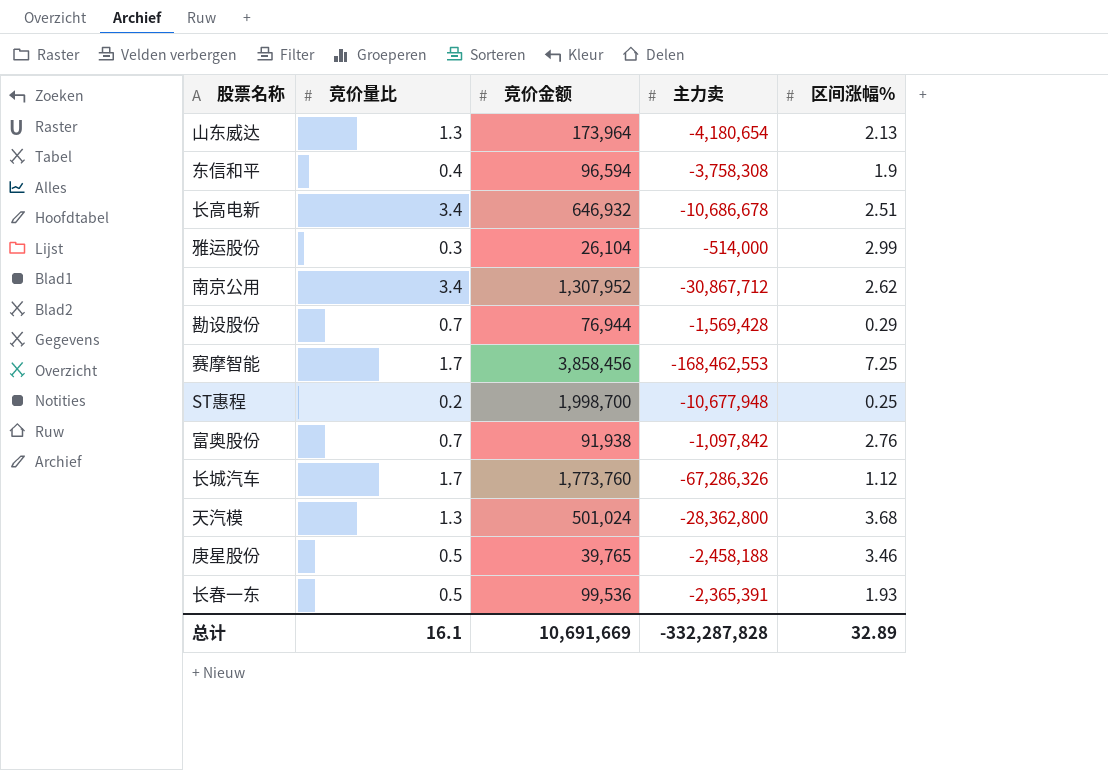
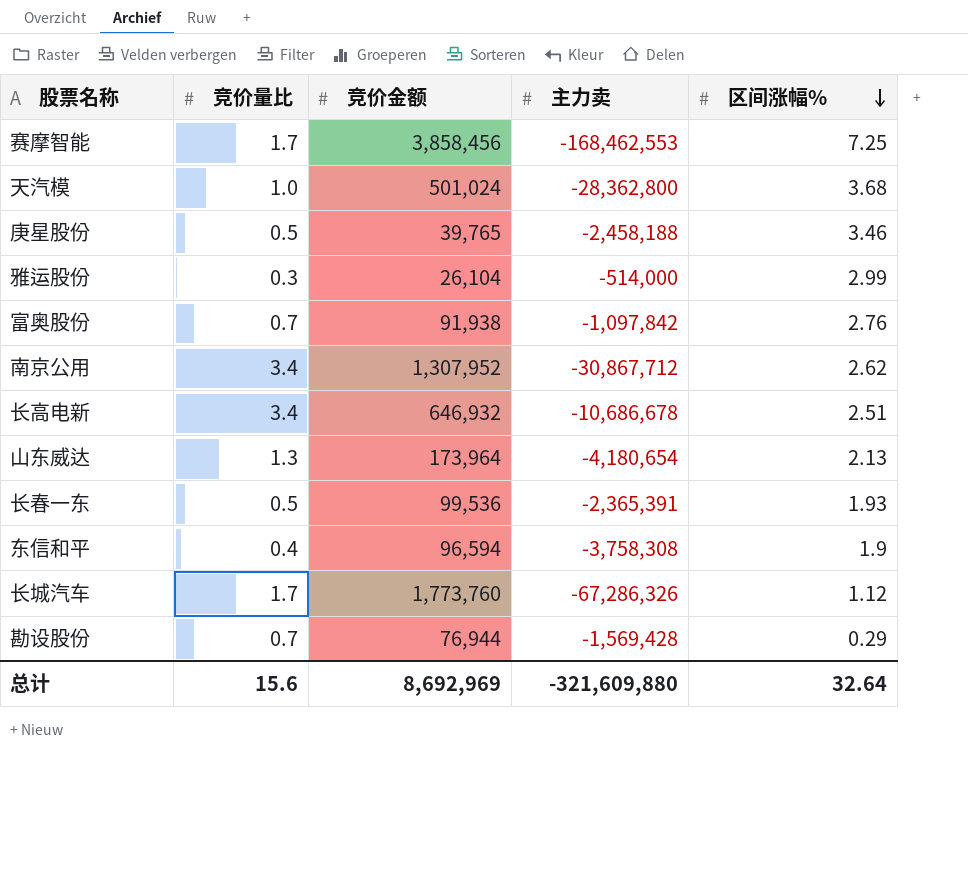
row order: none -> 区间涨幅% descending
row ST惠程: 0.2 | 1,998,700 | -10,677,948 | 0.25 -> none
天汽模 | 竞价量比: 1.3 -> 1.0
总计 | 竞价量比: 16.1 -> 15.6
总计 | 竞价金额: 10,691,669 -> 8,692,969
总计 | 主力卖: -332,287,828 -> -321,609,880
总计 | 区间涨幅%: 32.89 -> 32.64

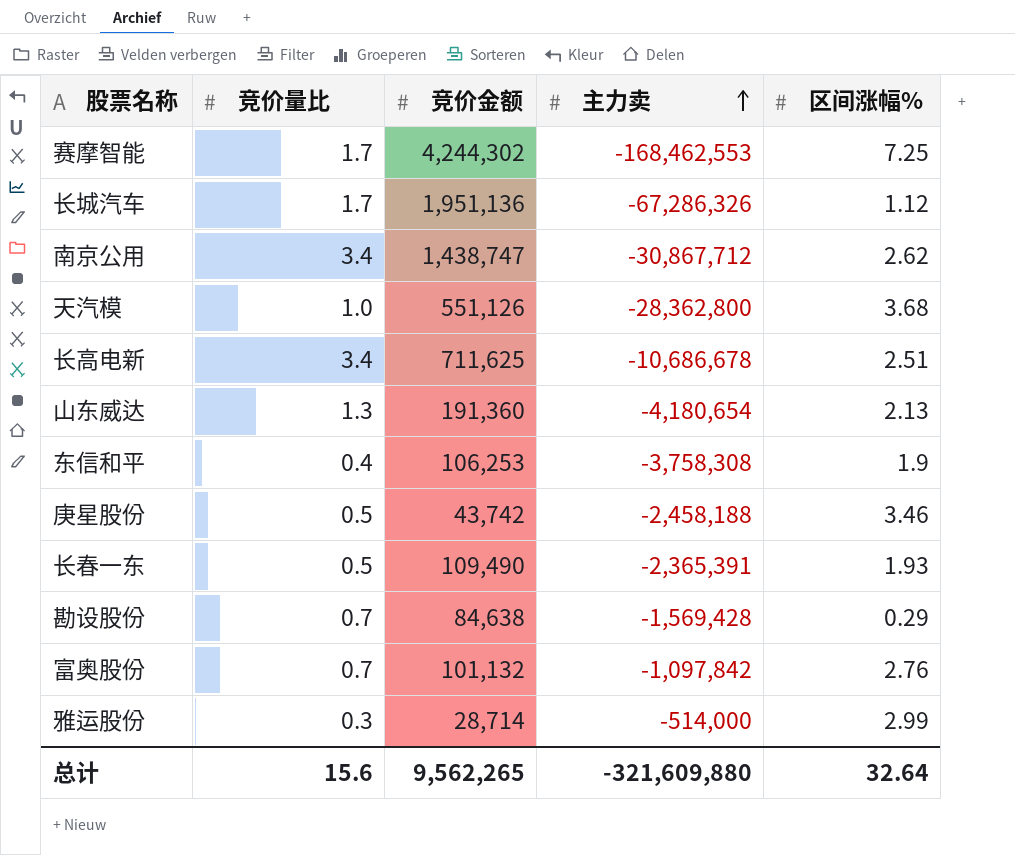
row order: 区间涨幅% descending -> 主力卖 ascending
赛摩智能 | 竞价金额: 3,858,456 -> 4,244,302
长城汽车 | 竞价金额: 1,773,760 -> 1,951,136
南京公用 | 竞价金额: 1,307,952 -> 1,438,747
天汽模 | 竞价金额: 501,024 -> 551,126
长高电新 | 竞价金额: 646,932 -> 711,625
山东威达 | 竞价金额: 173,964 -> 191,360
东信和平 | 竞价金额: 96,594 -> 106,253
庚星股份 | 竞价金额: 39,765 -> 43,742
长春一东 | 竞价金额: 99,536 -> 109,490
勘设股份 | 竞价金额: 76,944 -> 84,638
富奥股份 | 竞价金额: 91,938 -> 101,132
雅运股份 | 竞价金额: 26,104 -> 28,714
总计 | 竞价金额: 8,692,969 -> 9,562,265

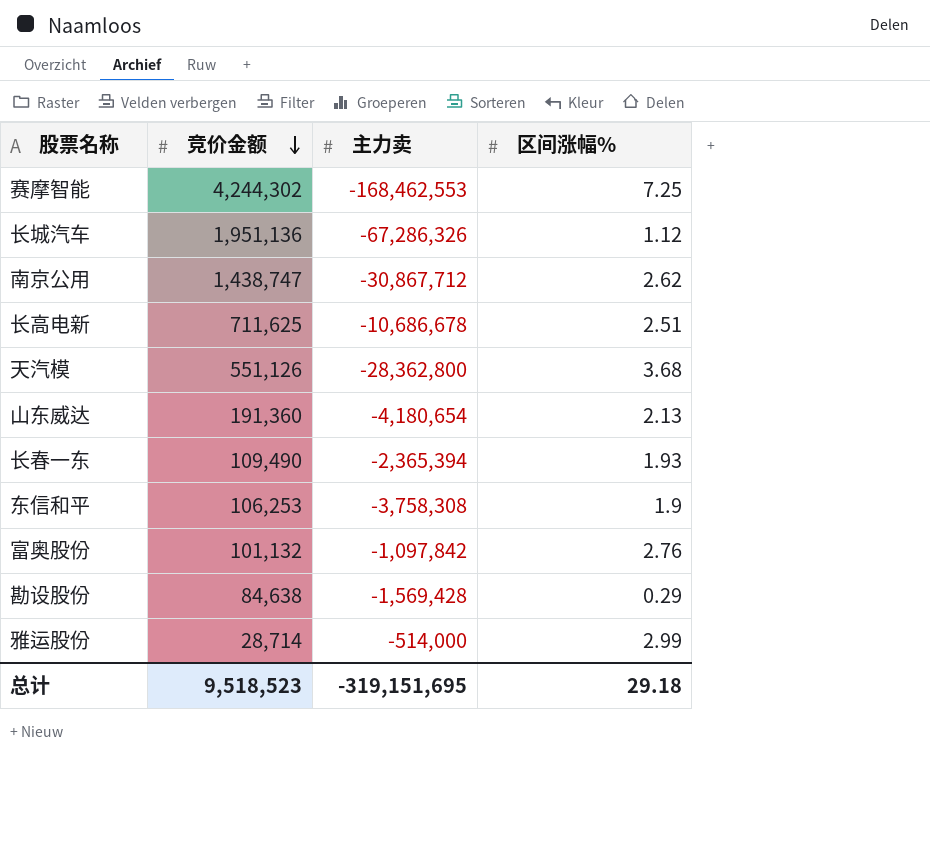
row order: 主力卖 ascending -> 竞价金额 descending
column 竞价量比 | position: 2 -> none
row 庚星股份: 0.5 | 43,742 | -2,458,188 | 3.46 -> none
长春一东 | 主力卖: -2,365,391 -> -2,365,394
总计 | 竞价金额: 9,562,265 -> 9,518,523
总计 | 主力卖: -321,609,880 -> -319,151,695
总计 | 区间涨幅%: 32.64 -> 29.18

